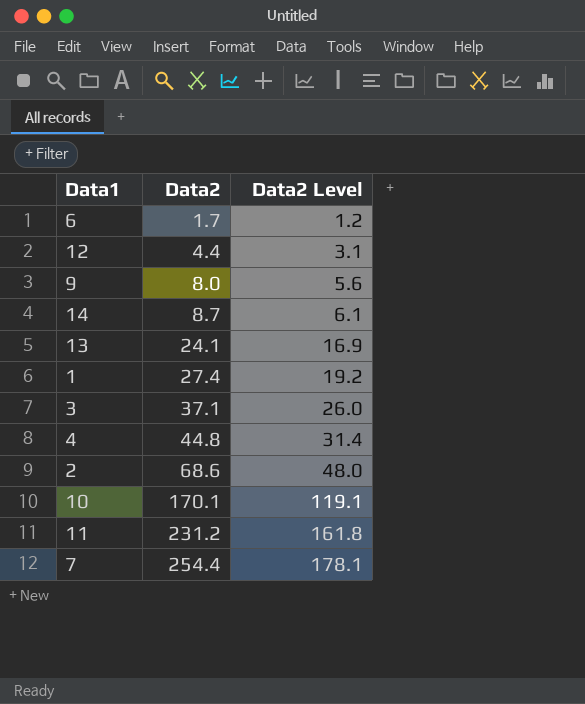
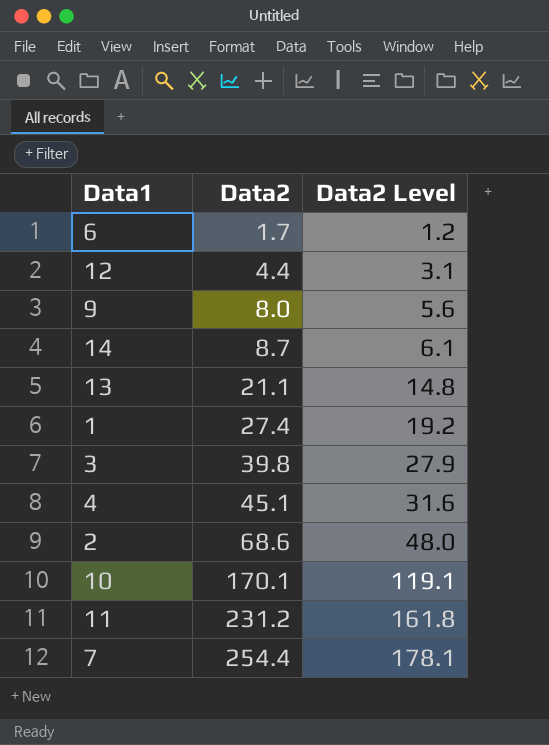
13 | Data2: 24.1 -> 21.1
13 | Data2 Level: 16.9 -> 14.8
3 | Data2: 37.1 -> 39.8
3 | Data2 Level: 26.0 -> 27.9
4 | Data2: 44.8 -> 45.1
4 | Data2 Level: 31.4 -> 31.6

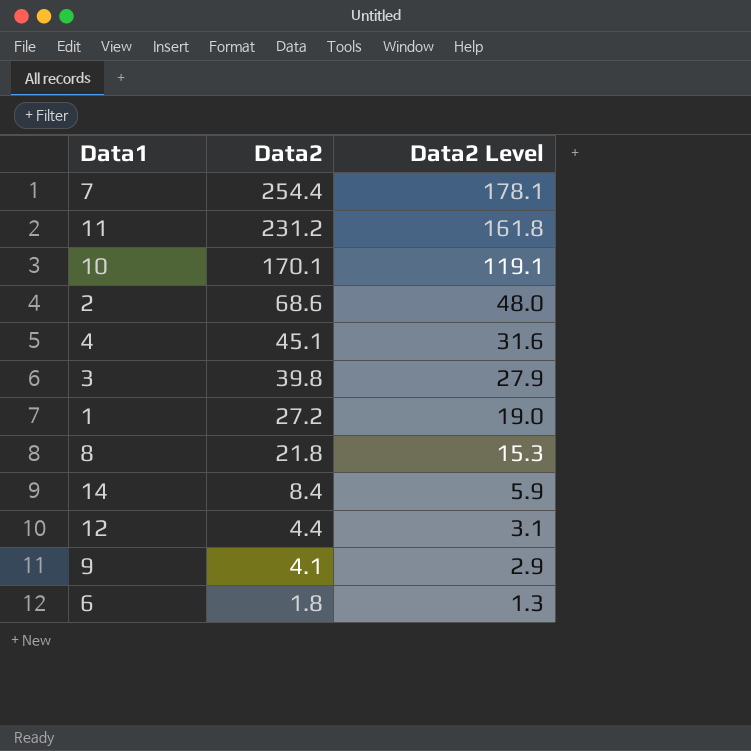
row order: Data2 ascending -> Data2 descending
row 13: 21.1 | 14.8 -> none
1 | Data2: 27.4 -> 27.2
1 | Data2 Level: 19.2 -> 19.0
row 8: none -> 21.8 | 15.3
14 | Data2: 8.7 -> 8.4
14 | Data2 Level: 6.1 -> 5.9
9 | Data2: 8.0 -> 4.1
9 | Data2 Level: 5.6 -> 2.9
6 | Data2: 1.7 -> 1.8
6 | Data2 Level: 1.2 -> 1.3

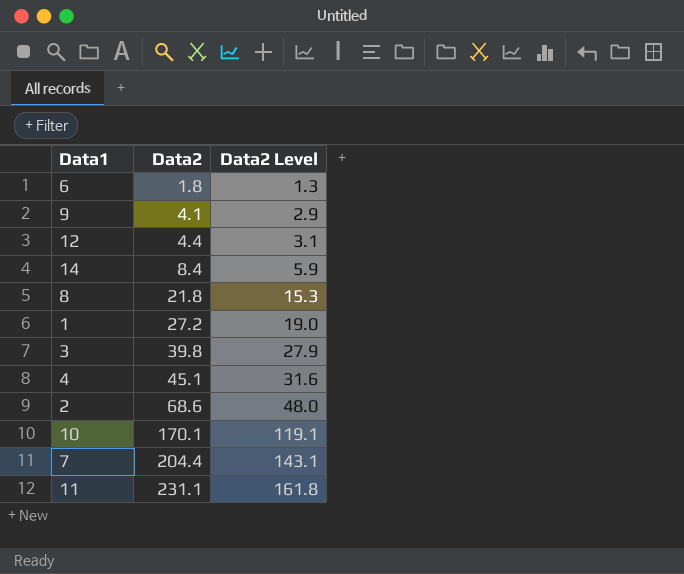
row order: Data2 descending -> Data2 ascending
7 | Data2: 254.4 -> 204.4
7 | Data2 Level: 178.1 -> 143.1
11 | Data2: 231.2 -> 231.1

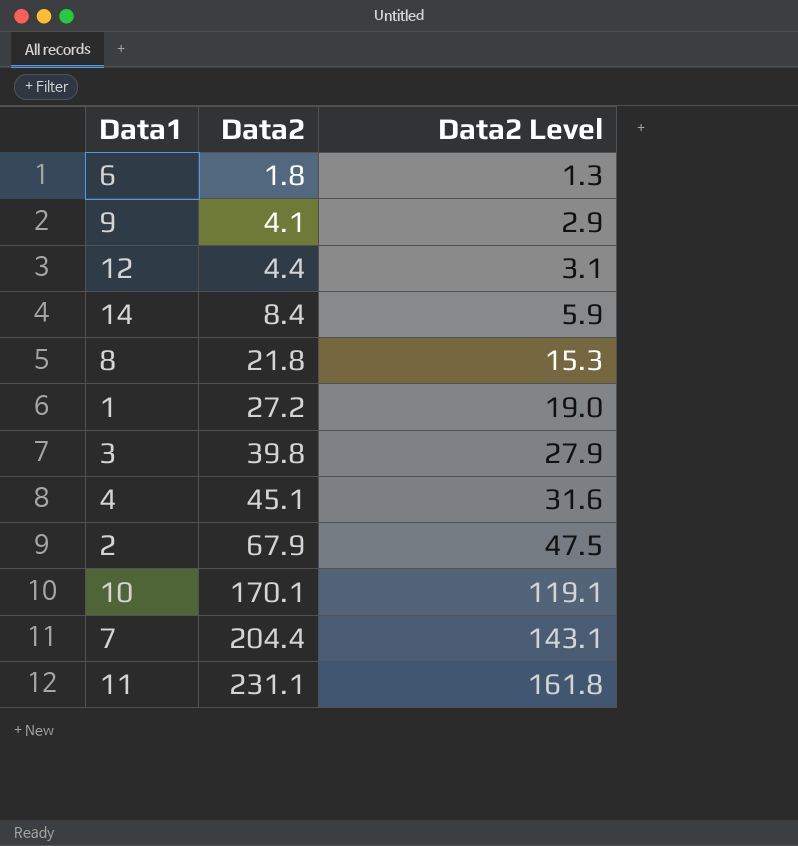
2 | Data2: 68.6 -> 67.9
2 | Data2 Level: 48.0 -> 47.5

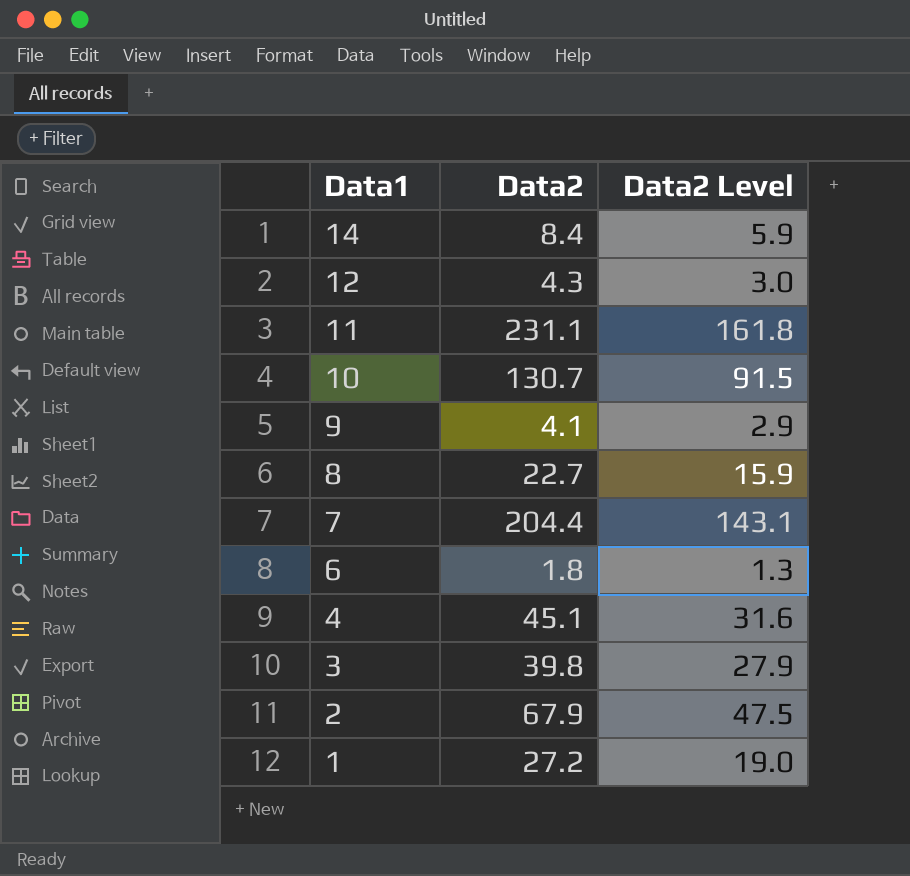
row order: Data2 ascending -> Data1 descending
12 | Data2: 4.4 -> 4.3
12 | Data2 Level: 3.1 -> 3.0
10 | Data2: 170.1 -> 130.7
10 | Data2 Level: 119.1 -> 91.5
8 | Data2: 21.8 -> 22.7
8 | Data2 Level: 15.3 -> 15.9

